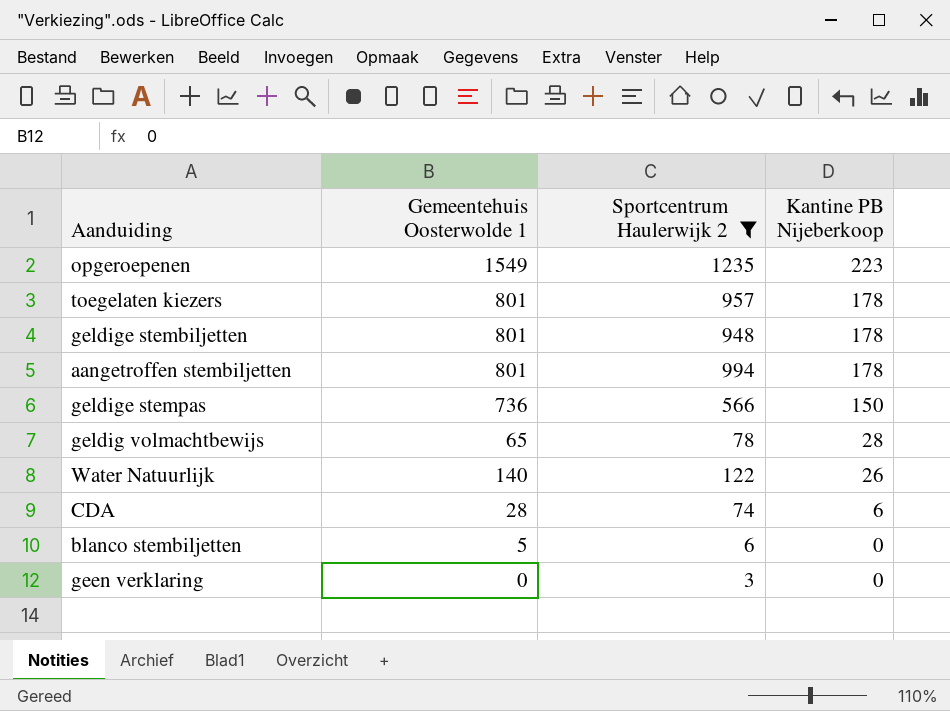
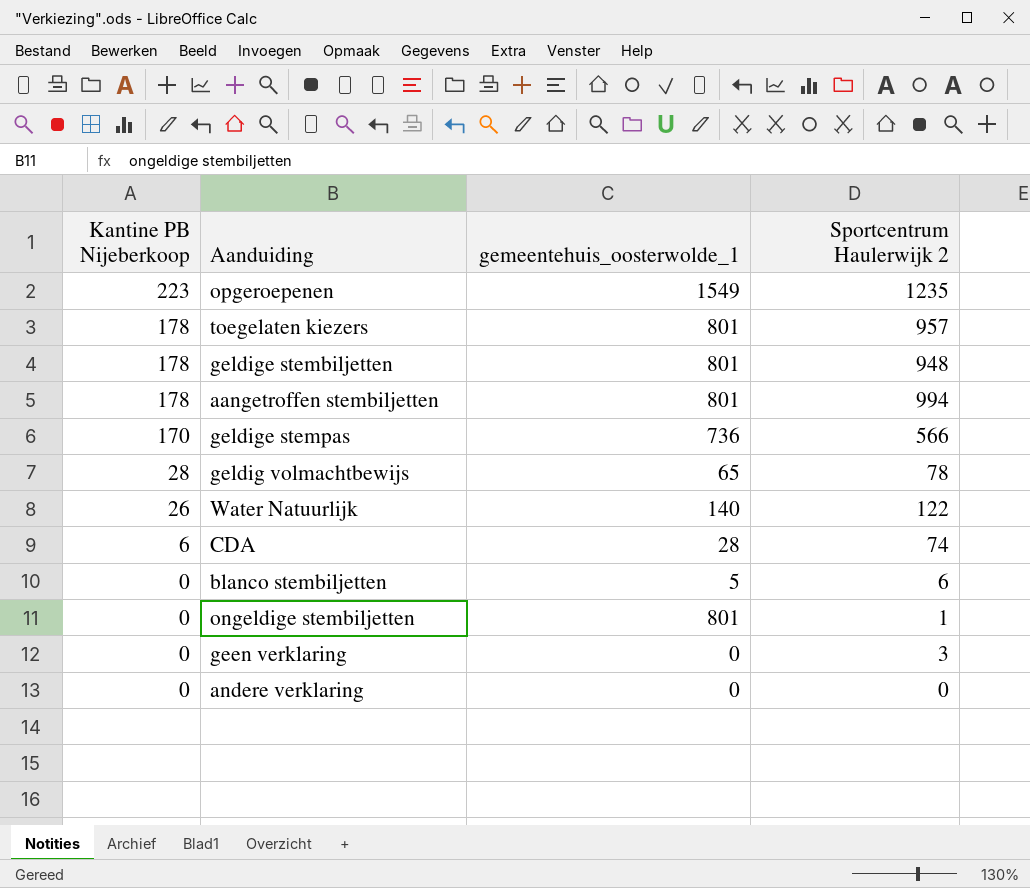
filter: Sportcentrum Haulerwijk 2 >= 3 -> none
column Kantine PB Nijeberkoop | position: 4 -> 1
column name: Gemeentehuis Oosterwolde 1 -> gemeentehuis_oosterwolde_1
geldige stempas | Kantine PB Nijeberkoop: 150 -> 170

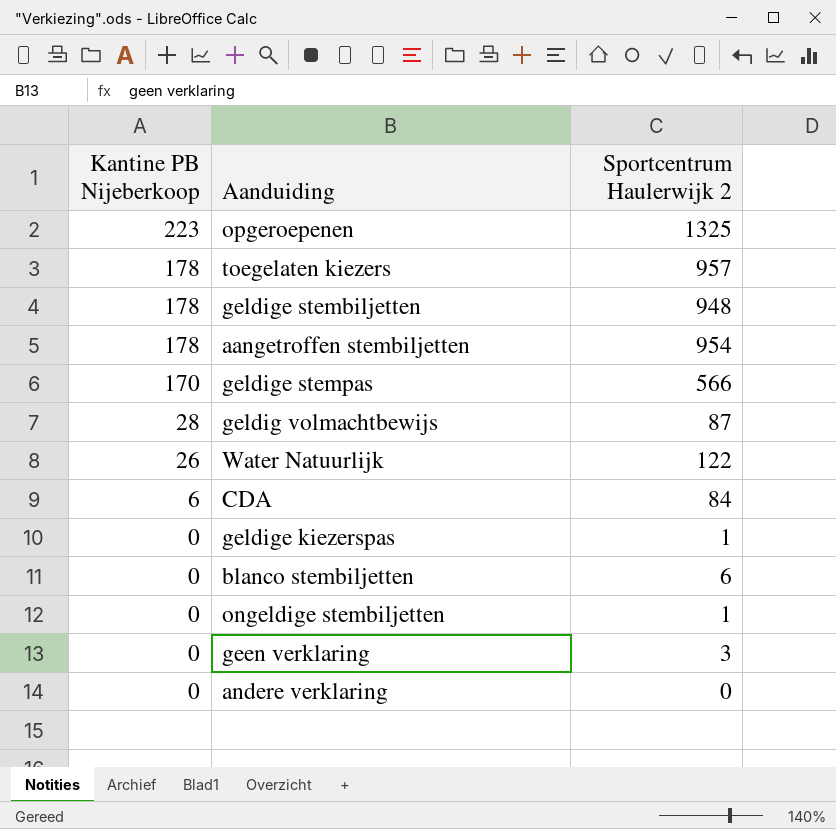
column gemeentehuis_oosterwolde_1 | position: 3 -> none
opgeroepenen | Sportcentrum Haulerwijk 2: 1235 -> 1325
aangetroffen stembiljetten | Sportcentrum Haulerwijk 2: 994 -> 954
geldig volmachtbewijs | Sportcentrum Haulerwijk 2: 78 -> 87
CDA | Sportcentrum Haulerwijk 2: 74 -> 84
row geldige kiezerspas: none -> 0 | 1

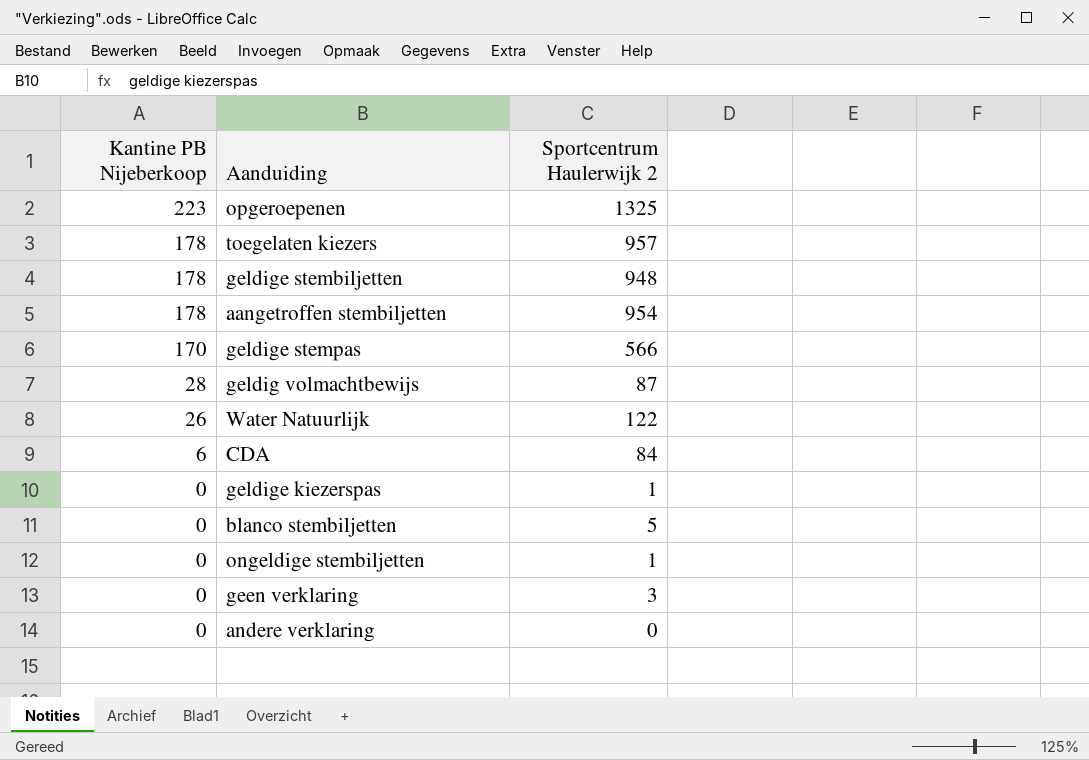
blanco stembiljetten | Sportcentrum Haulerwijk 2: 6 -> 5

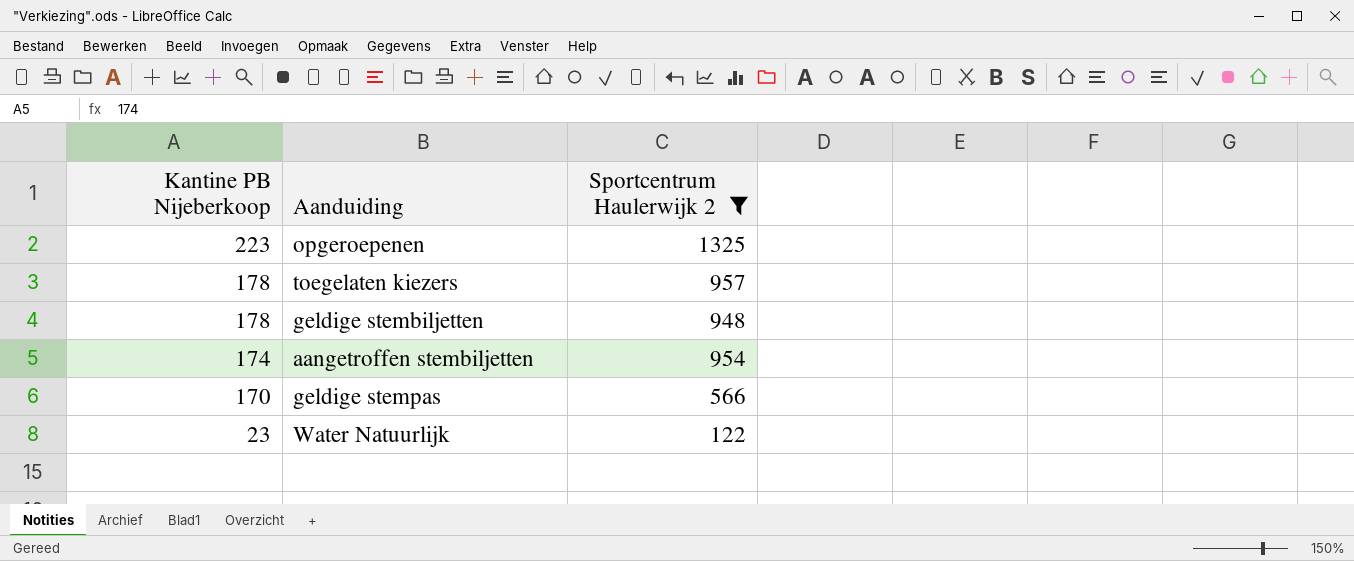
filter: none -> Sportcentrum Haulerwijk 2 >= 122
aangetroffen stembiljetten | Kantine PB Nijeberkoop: 178 -> 174
Water Natuurlijk | Kantine PB Nijeberkoop: 26 -> 23

